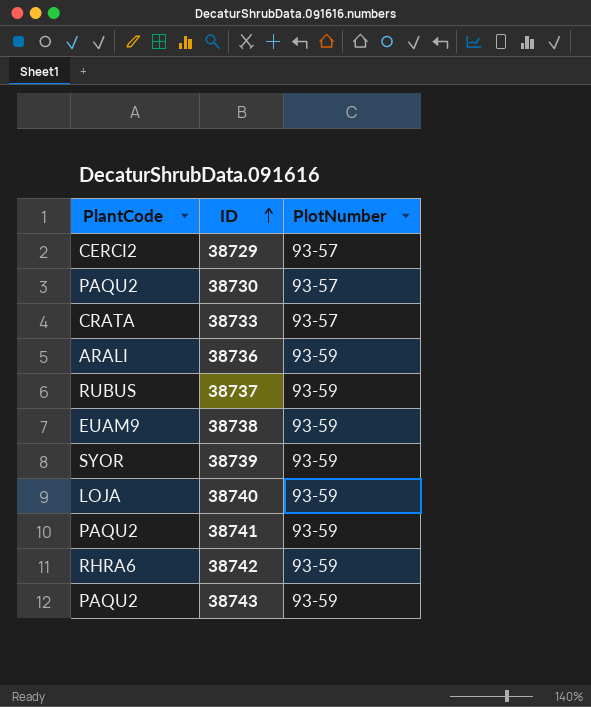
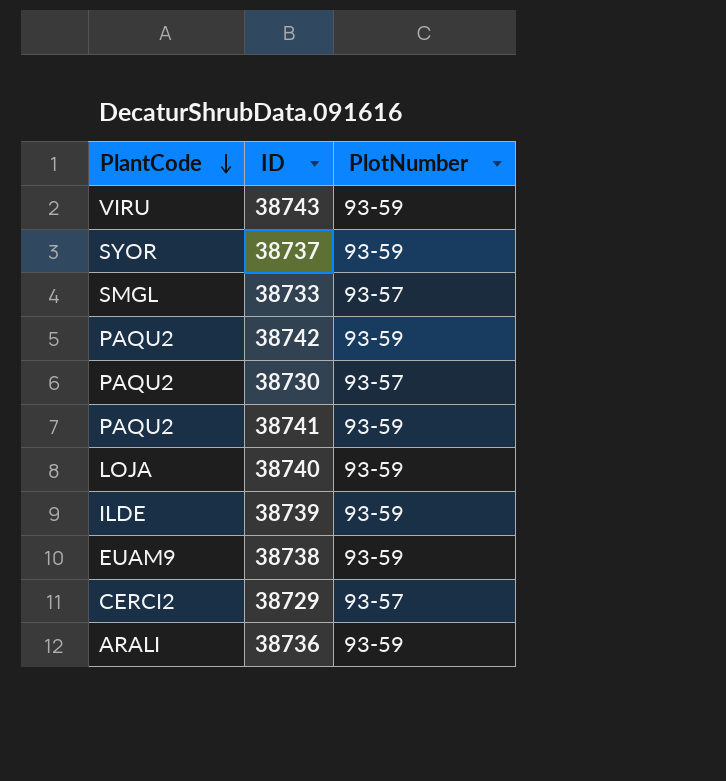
row order: ID ascending -> PlantCode descending
38743 | PlantCode: PAQU2 -> VIRU
38737 | PlantCode: RUBUS -> SYOR
38733 | PlantCode: CRATA -> SMGL
38742 | PlantCode: RHRA6 -> PAQU2
38739 | PlantCode: SYOR -> ILDE

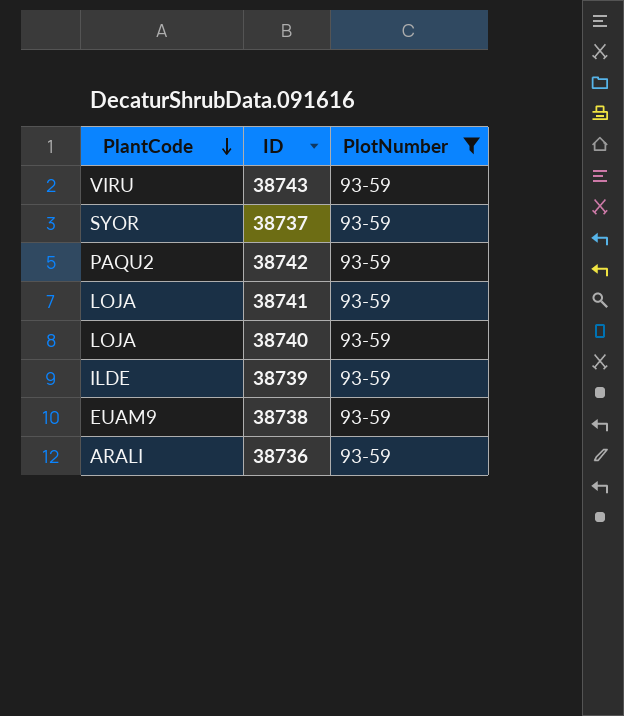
filter: none -> PlotNumber = 93-59
38741 | PlantCode: PAQU2 -> LOJA

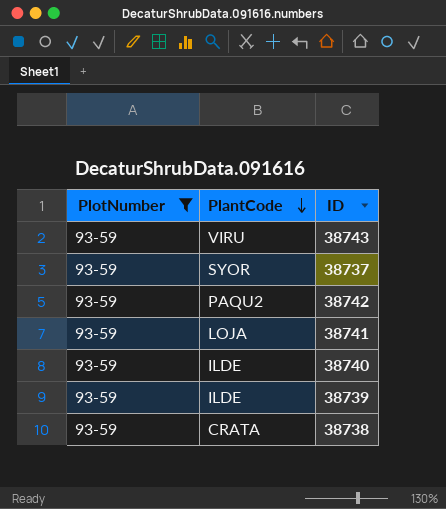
column PlotNumber | position: 3 -> 1
row 38736: ARALI | 93-59 -> none
38740 | PlantCode: LOJA -> ILDE
38738 | PlantCode: EUAM9 -> CRATA

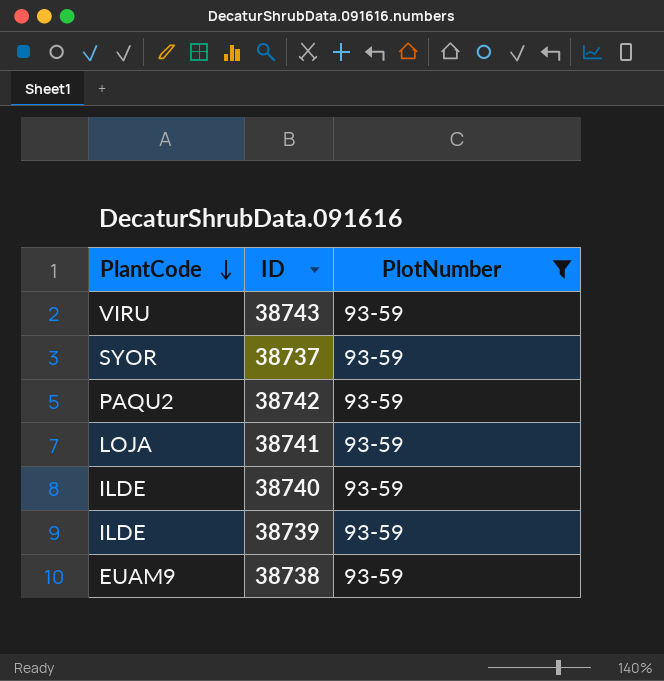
column PlotNumber | position: 1 -> 3
38738 | PlantCode: CRATA -> EUAM9

